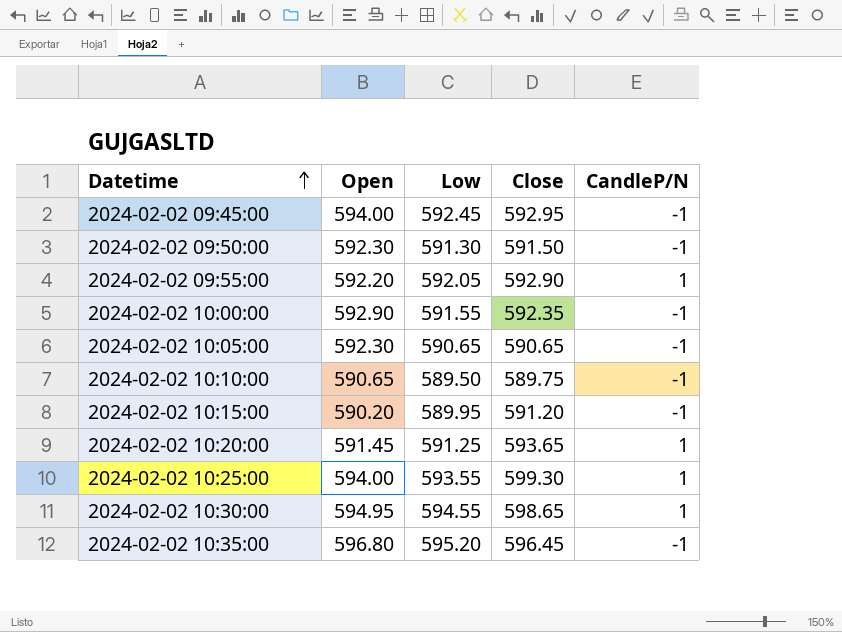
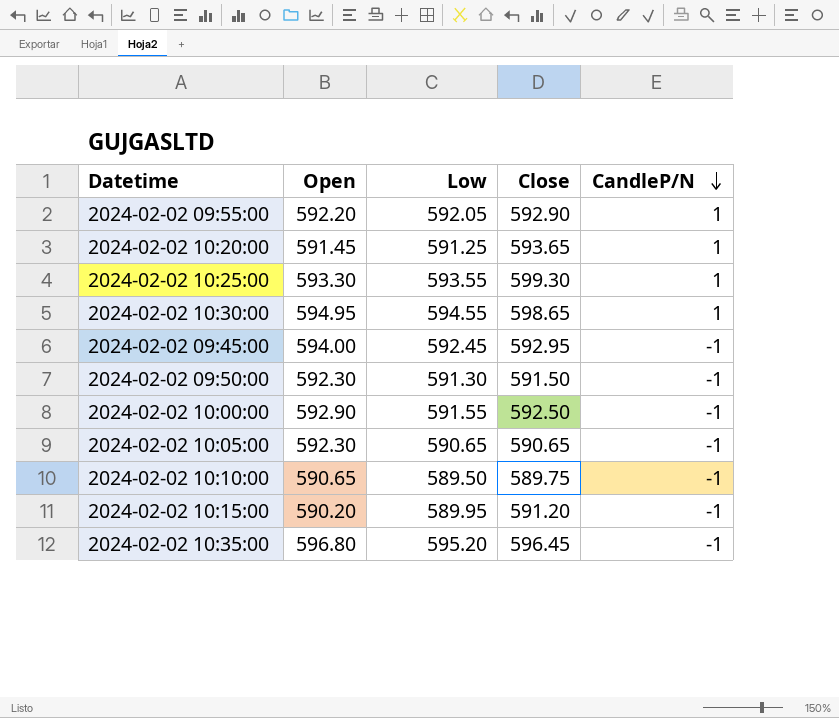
row order: Datetime ascending -> CandleP/N descending
2024-02-02 10:25:00 | Open: 594.00 -> 593.30
2024-02-02 10:00:00 | Close: 592.35 -> 592.50

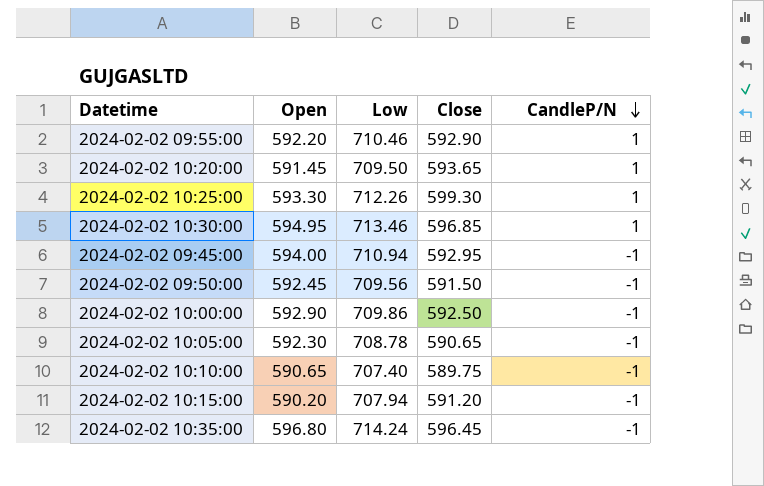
2024-02-02 09:55:00 | Low: 592.05 -> 710.46
2024-02-02 10:20:00 | Low: 591.25 -> 709.50
2024-02-02 10:25:00 | Low: 593.55 -> 712.26
2024-02-02 10:30:00 | Low: 594.55 -> 713.46
2024-02-02 10:30:00 | Close: 598.65 -> 596.85
2024-02-02 09:45:00 | Low: 592.45 -> 710.94
2024-02-02 09:50:00 | Open: 592.30 -> 592.45
2024-02-02 09:50:00 | Low: 591.30 -> 709.56
2024-02-02 10:00:00 | Low: 591.55 -> 709.86
2024-02-02 10:05:00 | Low: 590.65 -> 708.78
2024-02-02 10:10:00 | Low: 589.50 -> 707.40
2024-02-02 10:15:00 | Low: 589.95 -> 707.94
2024-02-02 10:35:00 | Low: 595.20 -> 714.24

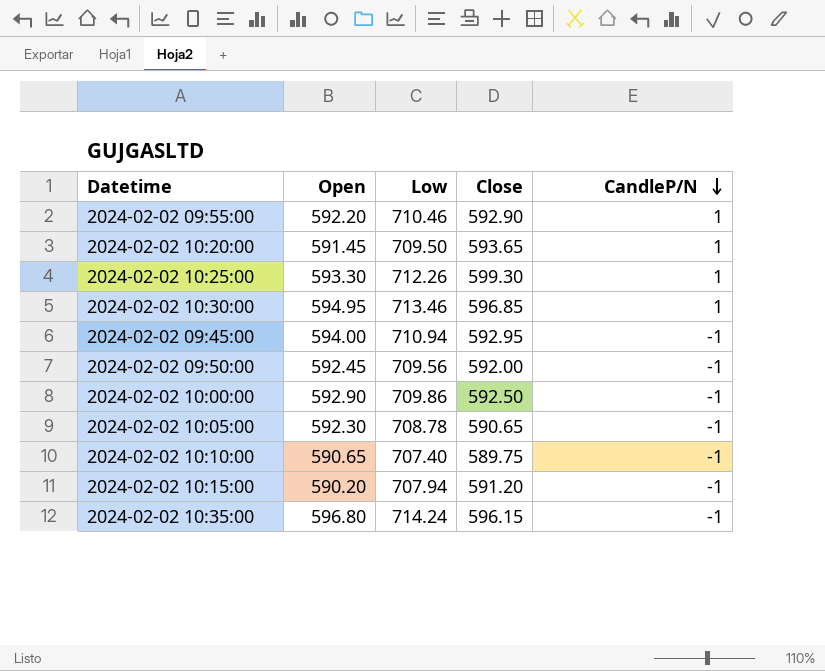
2024-02-02 09:50:00 | Close: 591.50 -> 592.00
2024-02-02 10:35:00 | Close: 596.45 -> 596.15

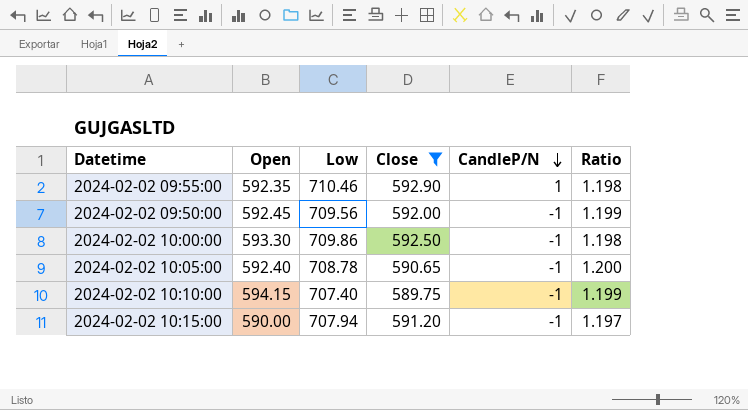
filter: none -> Close <= 592.90
column Ratio | formula: none -> [Low] / [Close]
2024-02-02 09:55:00 | Open: 592.20 -> 592.35
2024-02-02 10:00:00 | Open: 592.90 -> 593.30
2024-02-02 10:05:00 | Open: 592.30 -> 592.40
2024-02-02 10:10:00 | Open: 590.65 -> 594.15
2024-02-02 10:15:00 | Open: 590.20 -> 590.00

